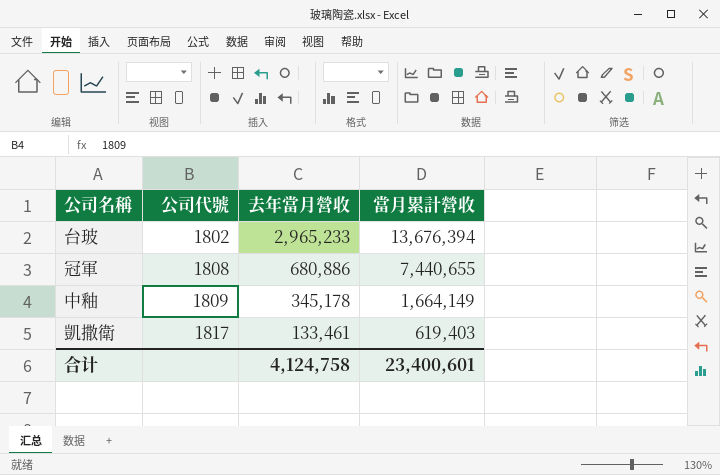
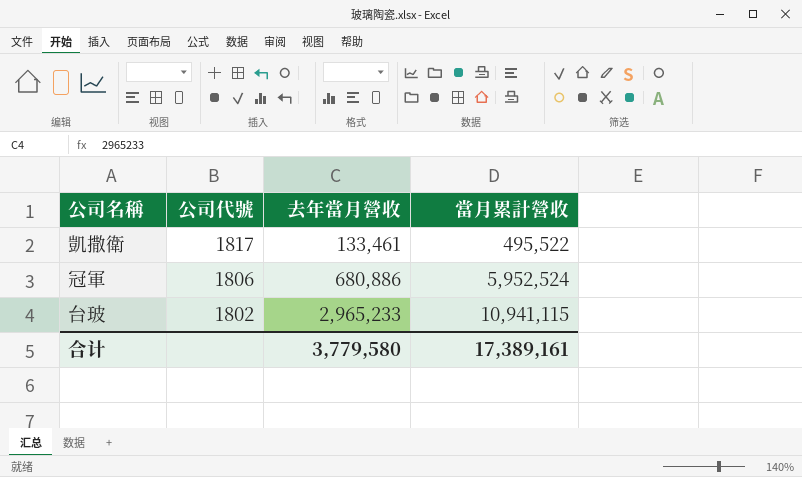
row order: 公司代號 ascending -> 公司代號 descending
row 中釉: 1809 | 345,178 | 1,664,149 -> none
凱撒衛 | 當月累計營收: 619,403 -> 495,522
冠軍 | 公司代號: 1808 -> 1806
冠軍 | 當月累計營收: 7,440,655 -> 5,952,524
台玻 | 當月累計營收: 13,676,394 -> 10,941,115
合计 | 去年當月營收: 4,124,758 -> 3,779,580
合计 | 當月累計營收: 23,400,601 -> 17,389,161

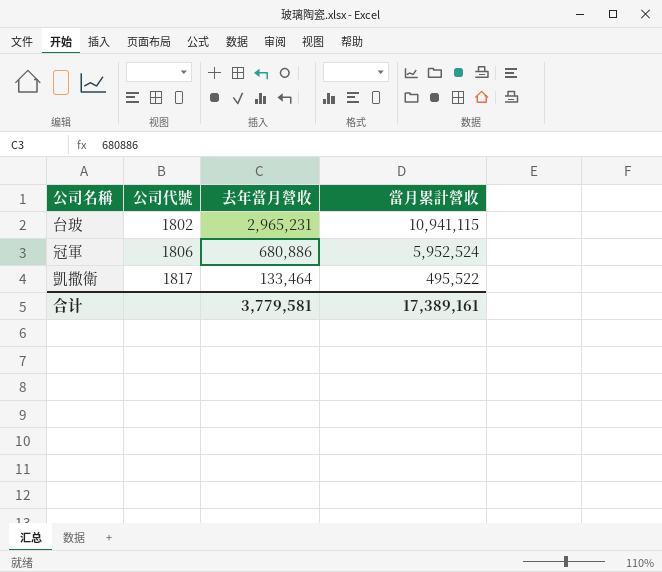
row order: 公司代號 descending -> 公司代號 ascending
台玻 | 去年當月營收: 2,965,233 -> 2,965,231
凱撒衛 | 去年當月營收: 133,461 -> 133,464
合计 | 去年當月營收: 3,779,580 -> 3,779,581

